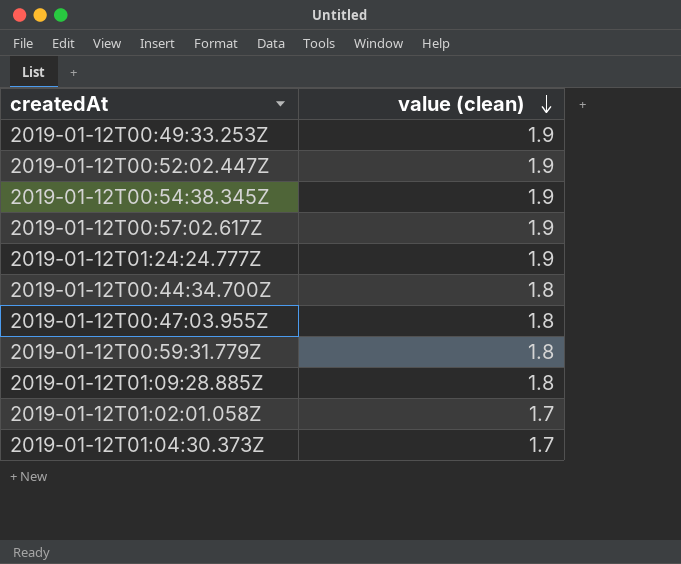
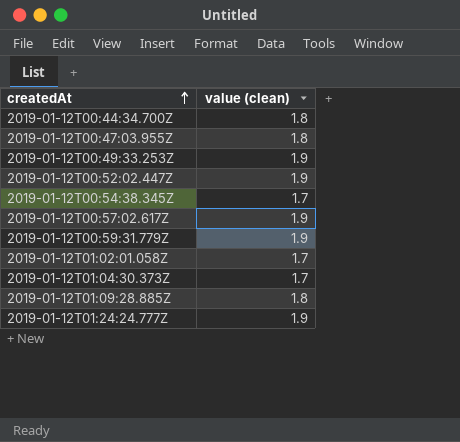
row order: value (clean) descending -> createdAt ascending
2019-01-12T00:54:38.345Z | value (clean): 1.9 -> 1.7
2019-01-12T00:59:31.779Z | value (clean): 1.8 -> 1.9

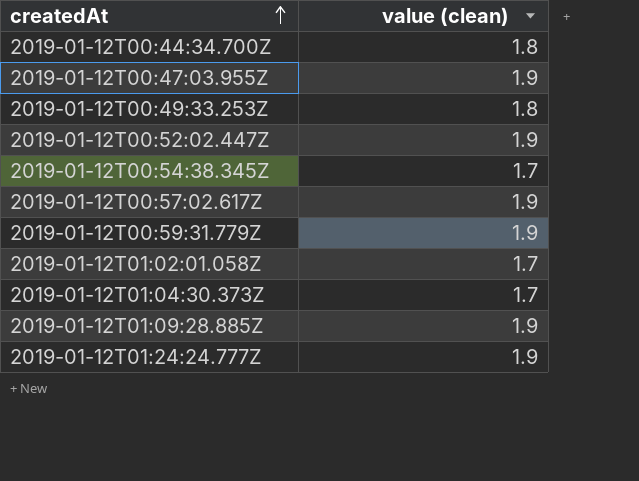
2019-01-12T00:47:03.955Z | value (clean): 1.8 -> 1.9
2019-01-12T00:49:33.253Z | value (clean): 1.9 -> 1.8
2019-01-12T01:09:28.885Z | value (clean): 1.8 -> 1.9

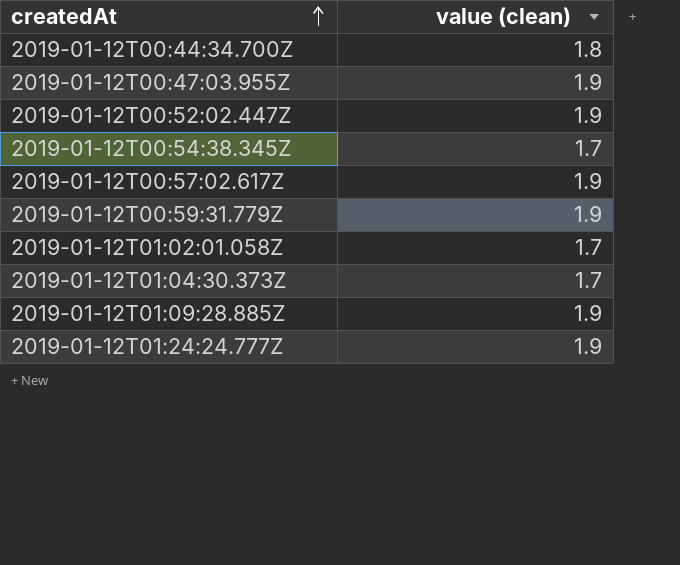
row 2019-01-12T00:49:33.253Z: 1.8 -> none

